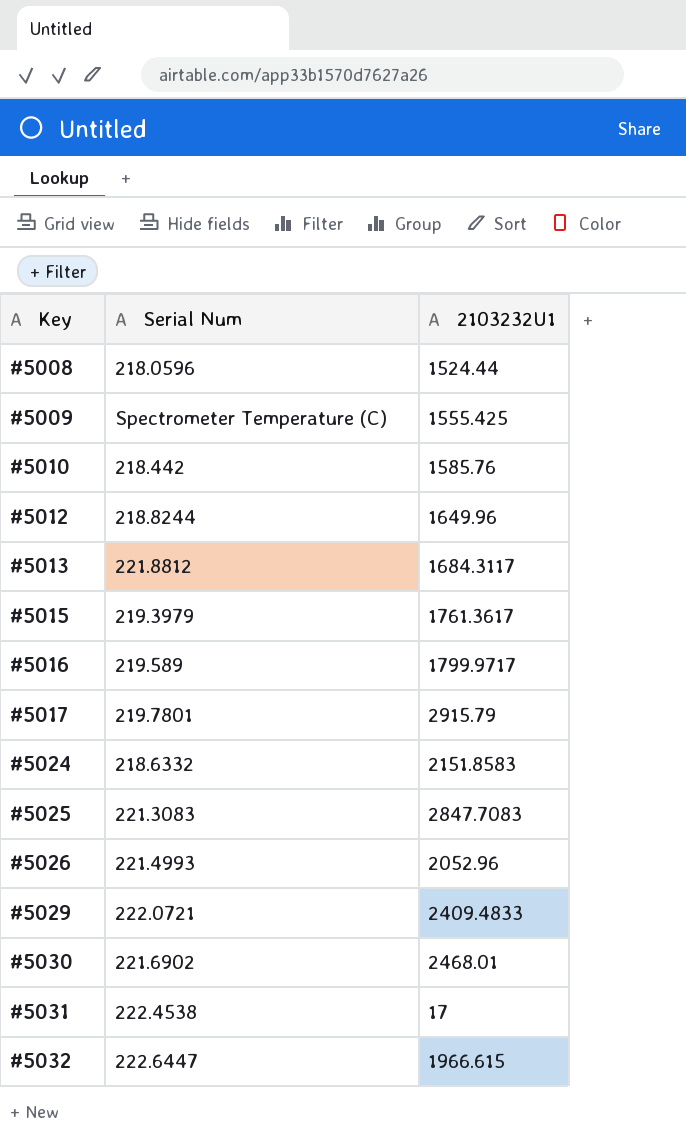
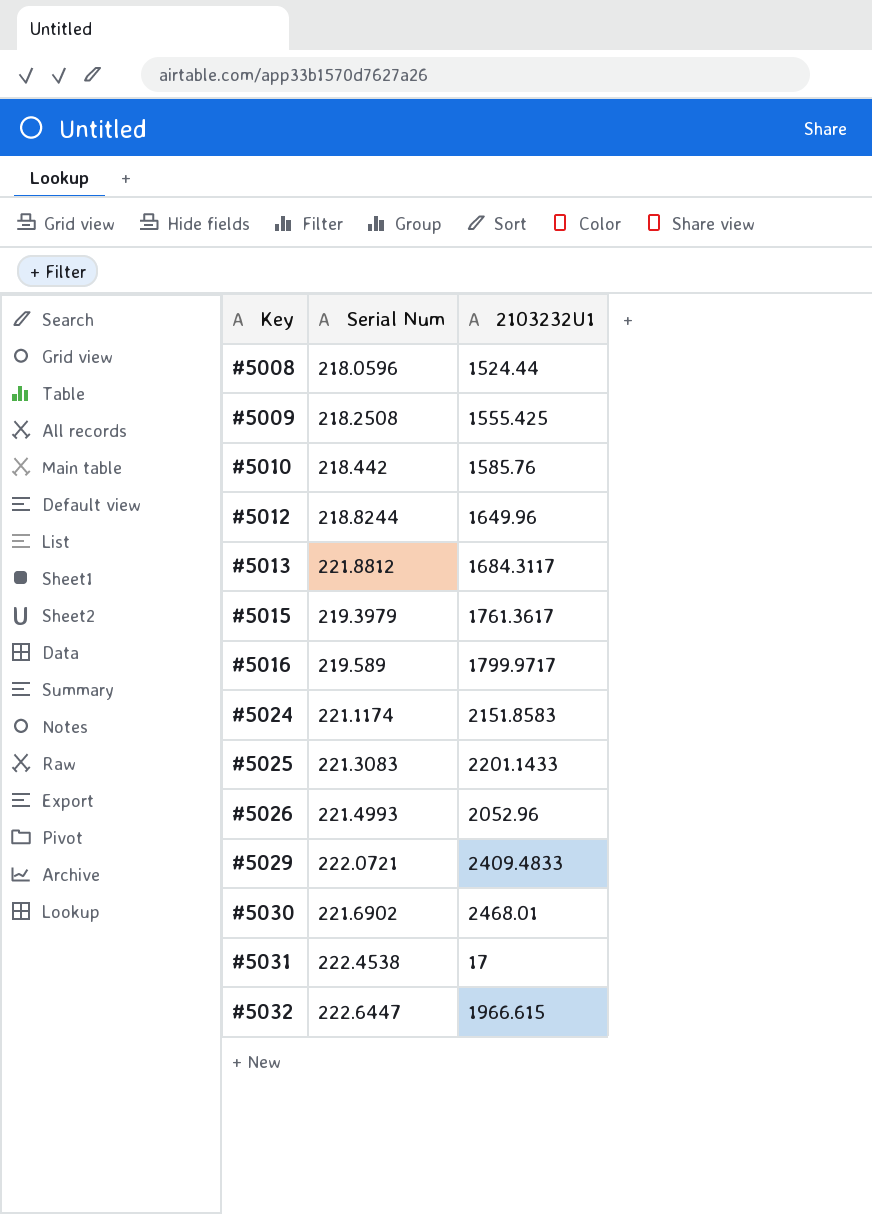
row #5017: 219.7801 | 2915.79 -> none
#5009 | Serial Num: Spectrometer Temperature (C) -> 218.2508
#5024 | Serial Num: 218.6332 -> 221.1174
#5025 | 2103232U1: 2847.7083 -> 2201.1433

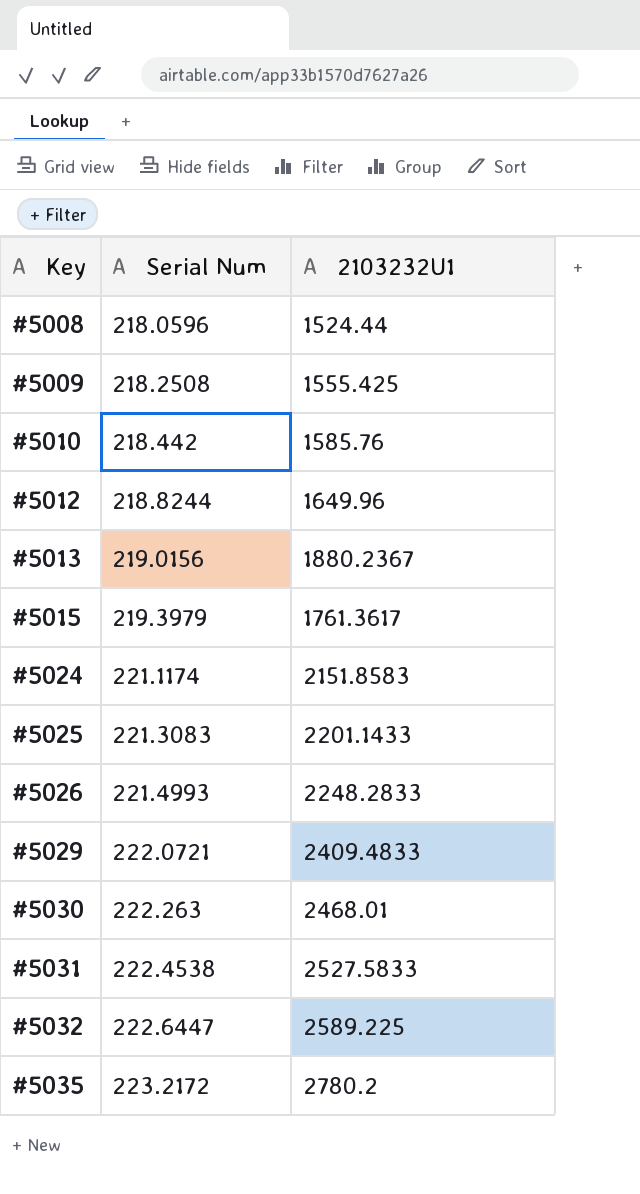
row #5016: 219.589 | 1799.9717 -> none
#5013 | Serial Num: 221.8812 -> 219.0156
#5013 | 2103232U1: 1684.3117 -> 1880.2367
#5026 | 2103232U1: 2052.96 -> 2248.2833
#5030 | Serial Num: 221.6902 -> 222.263
#5031 | 2103232U1: 17 -> 2527.5833
#5032 | 2103232U1: 1966.615 -> 2589.225
row #5035: none -> 223.2172 | 2780.2

